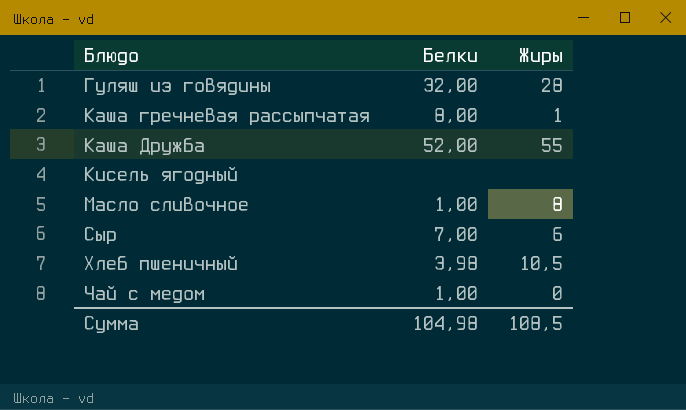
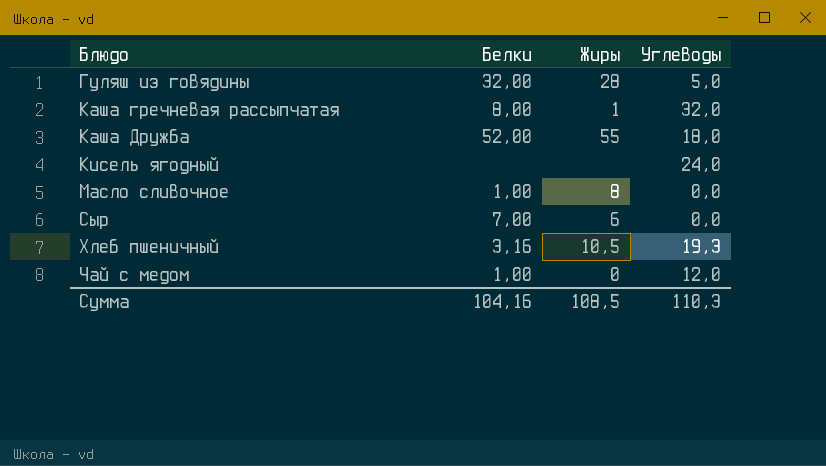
column Углеводы | position: none -> 4
Хлеб пшеничный | Белки: 3,98 -> 3,16
Сумма | Белки: 104,98 -> 104,16

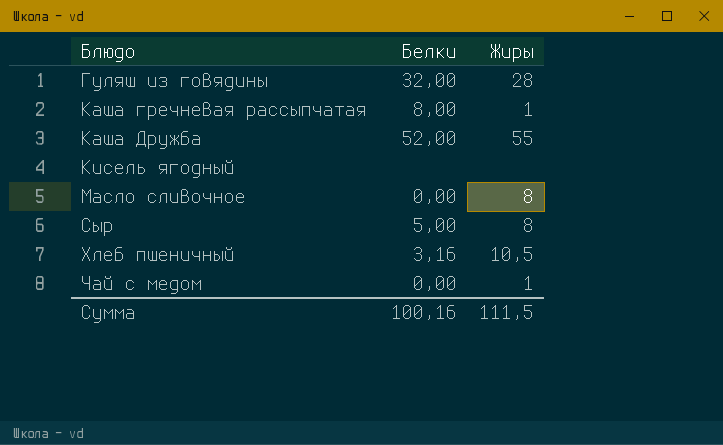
column Углеводы | position: 4 -> none
Масло сливочное | Белки: 1,00 -> 0,00
Сыр | Белки: 7,00 -> 5,00
Сыр | Жиры: 6 -> 8
Чай с медом | Белки: 1,00 -> 0,00
Чай с медом | Жиры: 0 -> 1
Сумма | Белки: 104,16 -> 100,16
Сумма | Жиры: 108,5 -> 111,5

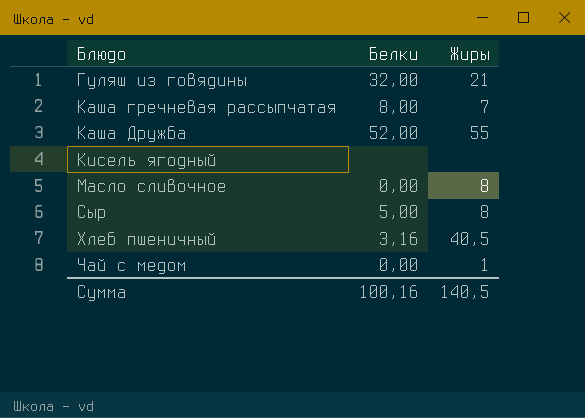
Гуляш из говядины | Жиры: 28 -> 21
Каша гречневая рассыпчатая | Жиры: 1 -> 7
Хлеб пшеничный | Жиры: 10,5 -> 40,5
Сумма | Жиры: 111,5 -> 140,5

